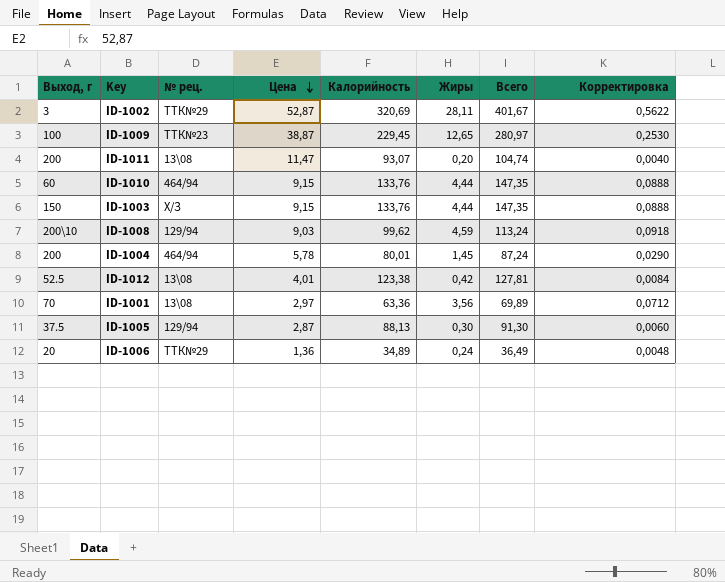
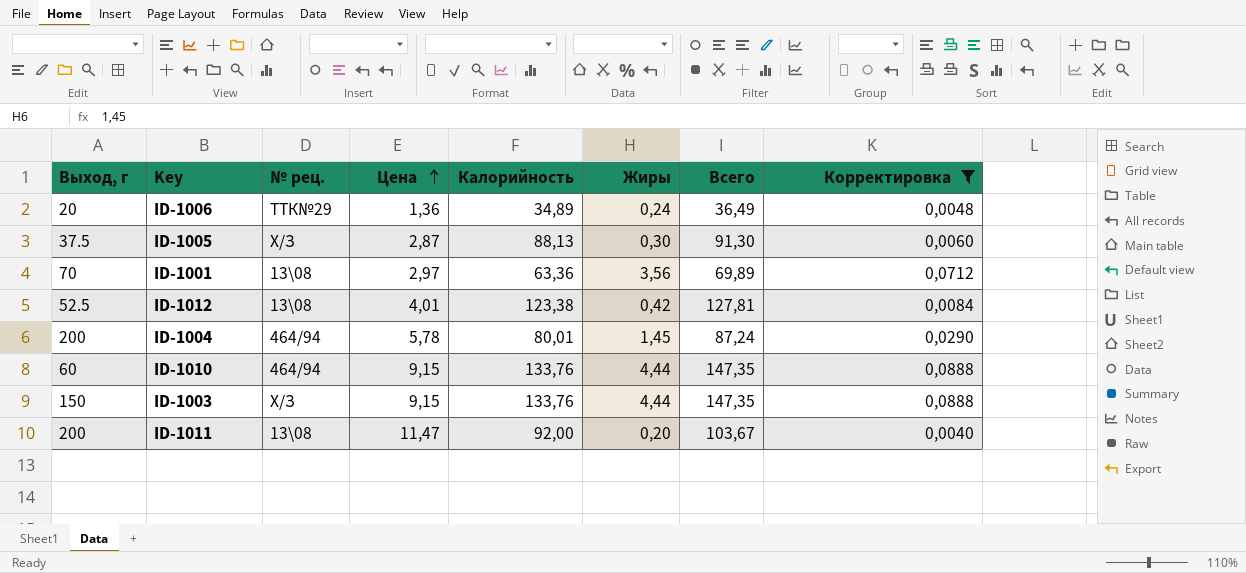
filter: none -> Корректировка <= 0,0888
row order: Цена descending -> Цена ascending
ID-1005 | № рец.: 129/94 -> Х/З
ID-1011 | Калорийность: 93,07 -> 92,00
ID-1011 | Всего: 104,74 -> 103,67

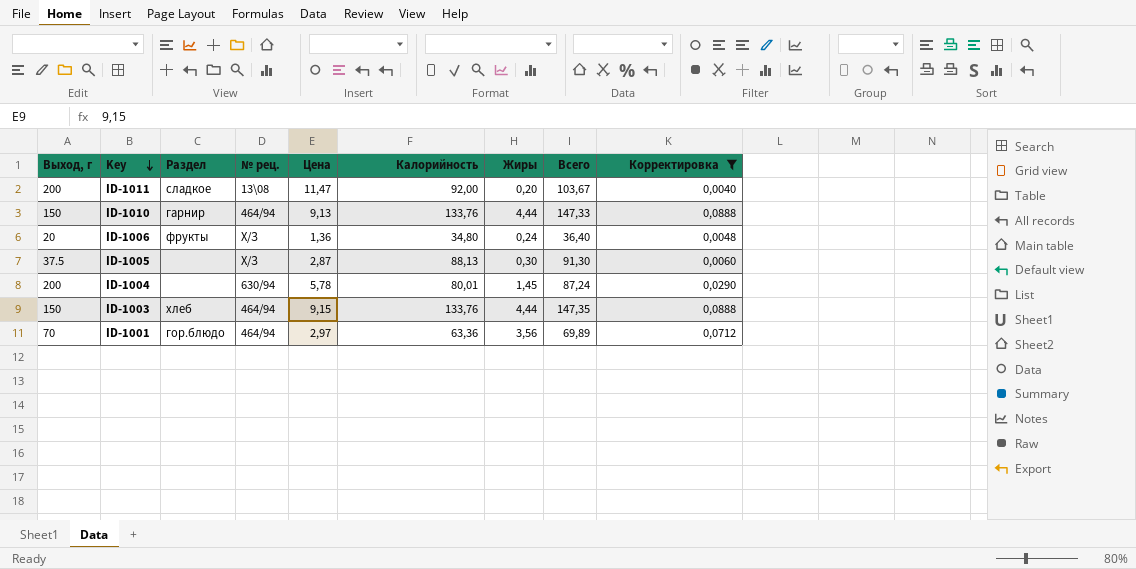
row order: Цена ascending -> Key descending
column Раздел | position: none -> 3
row ID-1012: 52.5 | 13\08 | 4,01 | 123,38 | 0,42 | 127,81 | 0,0084 -> none
ID-1010 | Выход, г: 60 -> 150
ID-1010 | Цена: 9,15 -> 9,13
ID-1010 | Всего: 147,35 -> 147,33
ID-1006 | № рец.: ТТК№29 -> Х/З
ID-1006 | Калорийность: 34,89 -> 34,80
ID-1006 | Всего: 36,49 -> 36,40
ID-1004 | № рец.: 464/94 -> 630/94
ID-1003 | № рец.: Х/З -> 464/94
ID-1001 | № рец.: 13\08 -> 464/94

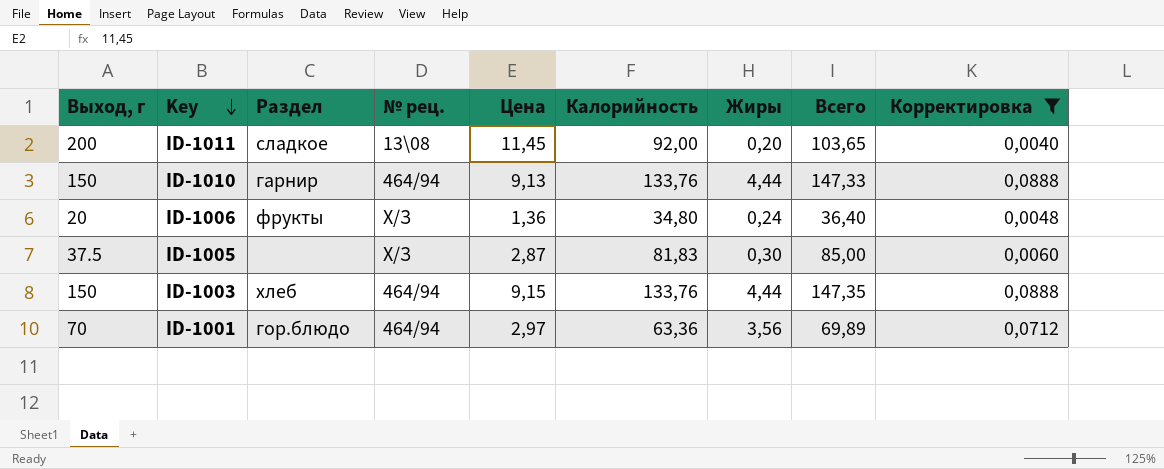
row ID-1004: 200 | none | 630/94 | 5,78 | 80,01 | 1,45 | 87,24 | 0,0290 -> none
ID-1011 | Цена: 11,47 -> 11,45
ID-1011 | Всего: 103,67 -> 103,65
ID-1005 | Калорийность: 88,13 -> 81,83
ID-1005 | Всего: 91,30 -> 85,00

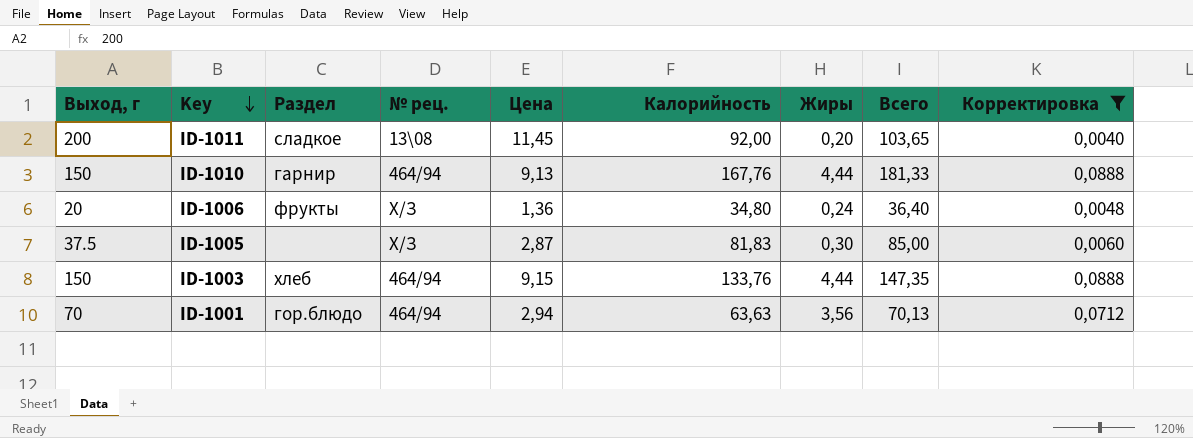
ID-1010 | Калорийность: 133,76 -> 167,76
ID-1010 | Всего: 147,33 -> 181,33
ID-1001 | Цена: 2,97 -> 2,94
ID-1001 | Калорийность: 63,36 -> 63,63
ID-1001 | Всего: 69,89 -> 70,13

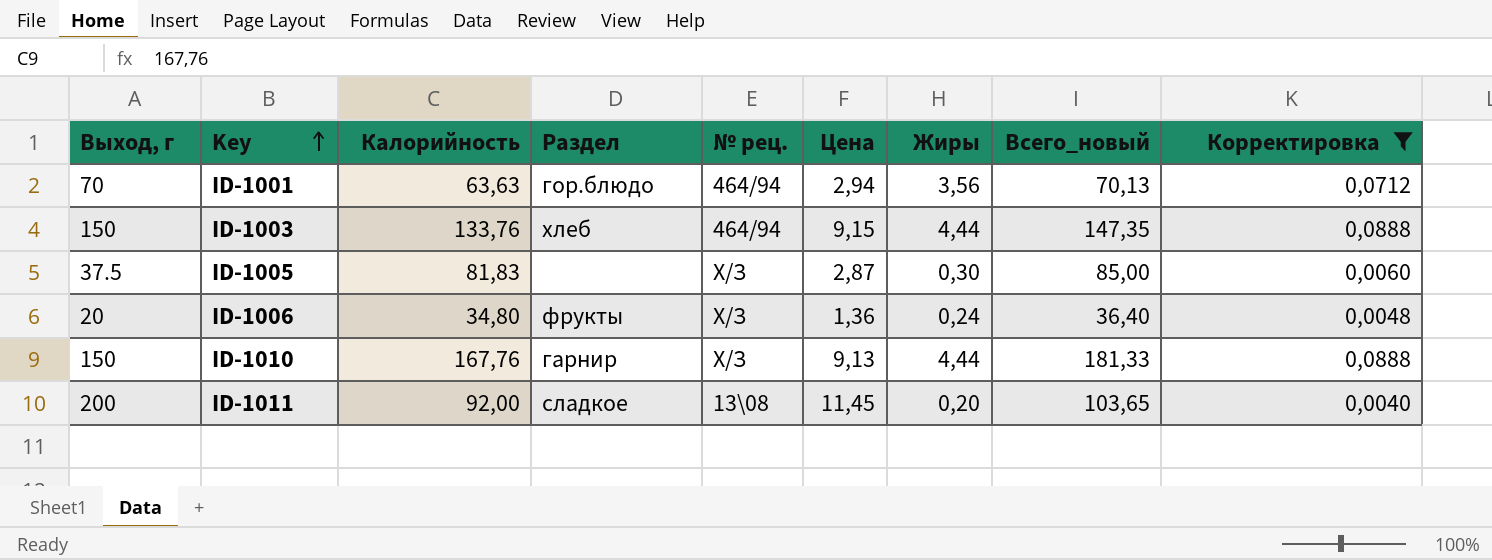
row order: Key descending -> Key ascending
column Калорийность | position: 6 -> 3
column name: Всего -> Всего_новый
ID-1010 | № рец.: 464/94 -> Х/З

